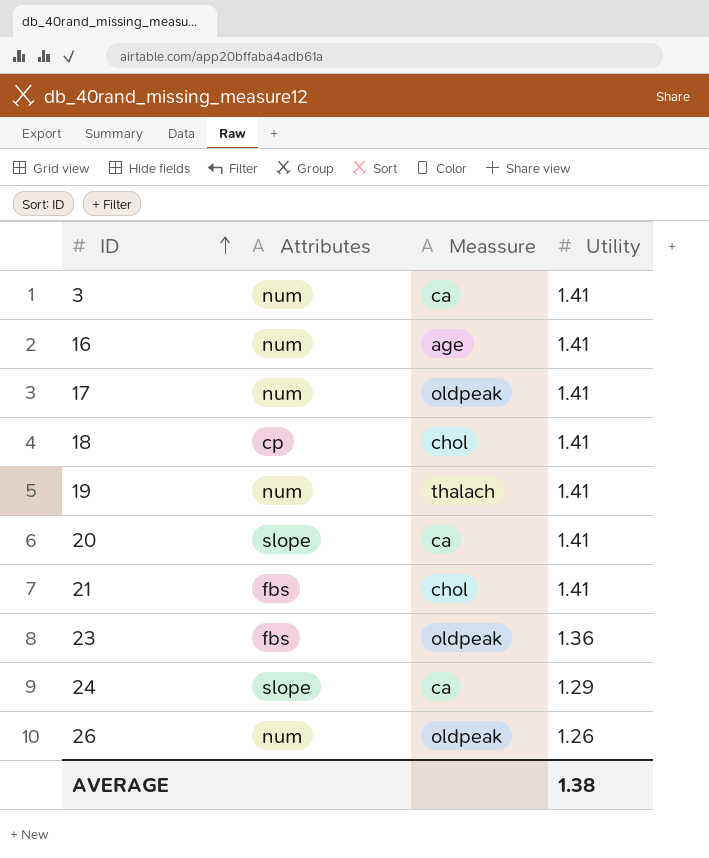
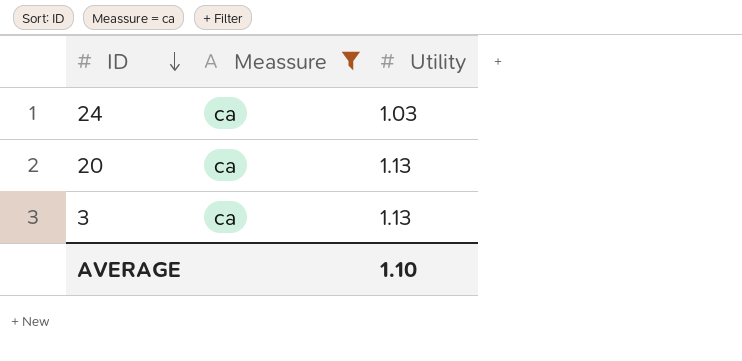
filter: none -> Meassure = ca
row order: ID ascending -> ID descending
column Attributes | position: 2 -> none
24 | Utility: 1.29 -> 1.03
20 | Utility: 1.41 -> 1.13
3 | Utility: 1.41 -> 1.13
AVERAGE | Utility: 1.38 -> 1.10

